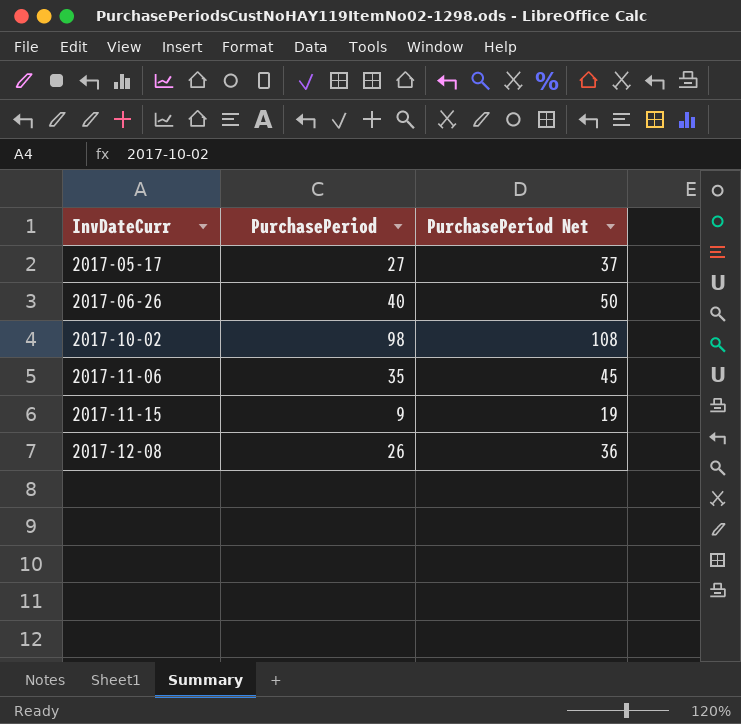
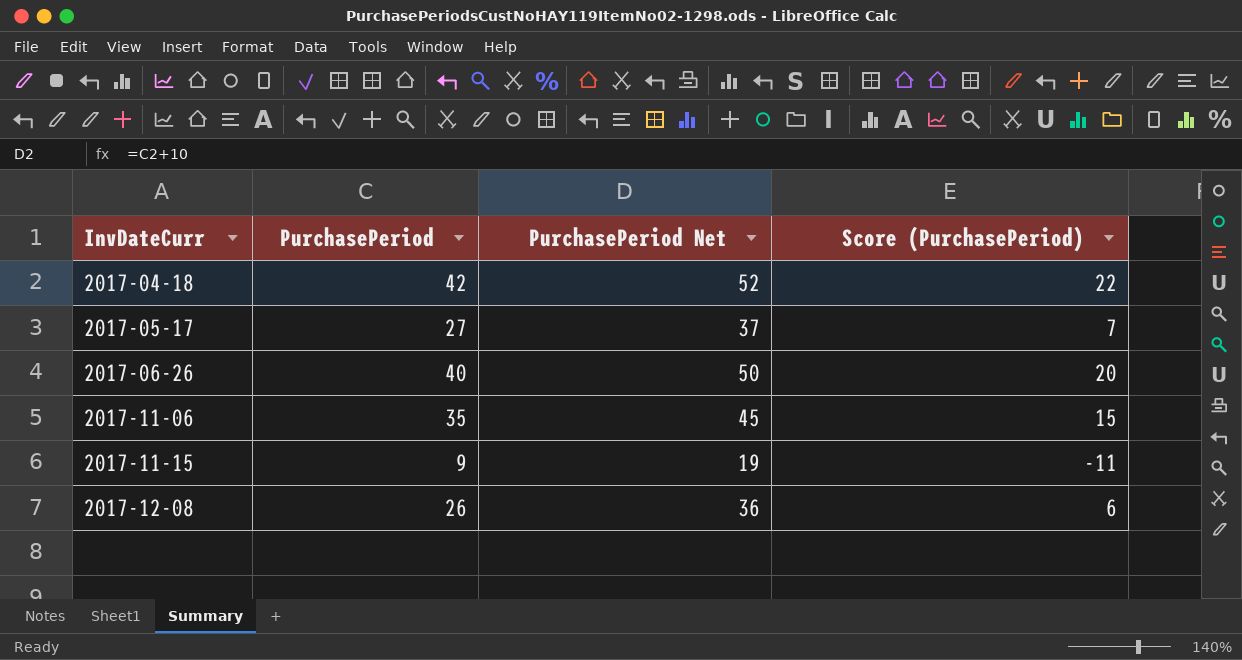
column Score (PurchasePeriod) | formula: none -> [PurchasePeriod] - 20
row 2017-10-02: 98 | 108 -> none
row 2017-04-18: none -> 42 | 52 | 22

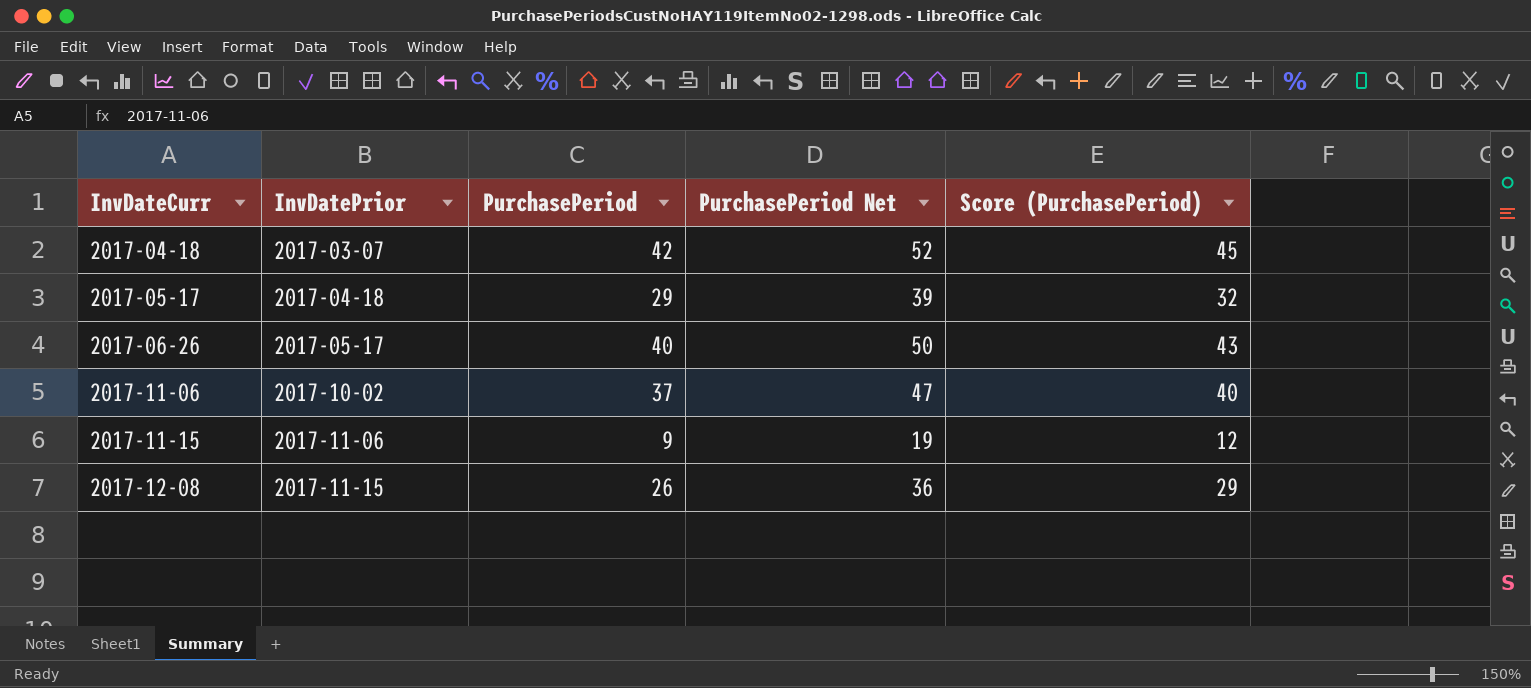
column InvDatePrior | position: none -> 2
column Score (PurchasePeriod) | formula: [PurchasePeriod] - 20 -> [PurchasePeriod] + 3
2017-05-17 | PurchasePeriod: 27 -> 29
2017-05-17 | PurchasePeriod Net: 37 -> 39
2017-11-06 | PurchasePeriod: 35 -> 37
2017-11-06 | PurchasePeriod Net: 45 -> 47

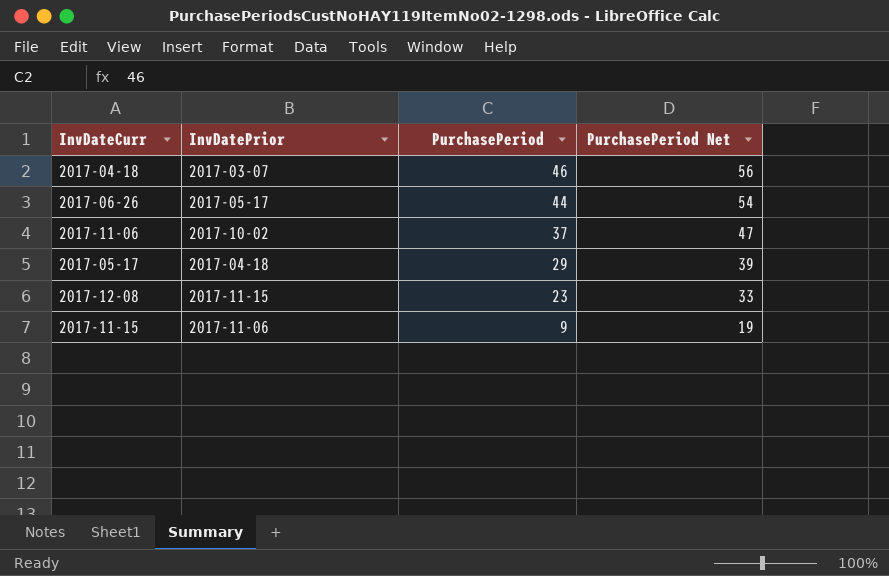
row order: InvDateCurr ascending -> PurchasePeriod descending
column Score (PurchasePeriod) | formula: [PurchasePeriod] + 3 -> none
2017-04-18 | PurchasePeriod: 42 -> 46
2017-04-18 | PurchasePeriod Net: 52 -> 56
2017-06-26 | PurchasePeriod: 40 -> 44
2017-06-26 | PurchasePeriod Net: 50 -> 54
2017-12-08 | PurchasePeriod: 26 -> 23
2017-12-08 | PurchasePeriod Net: 36 -> 33

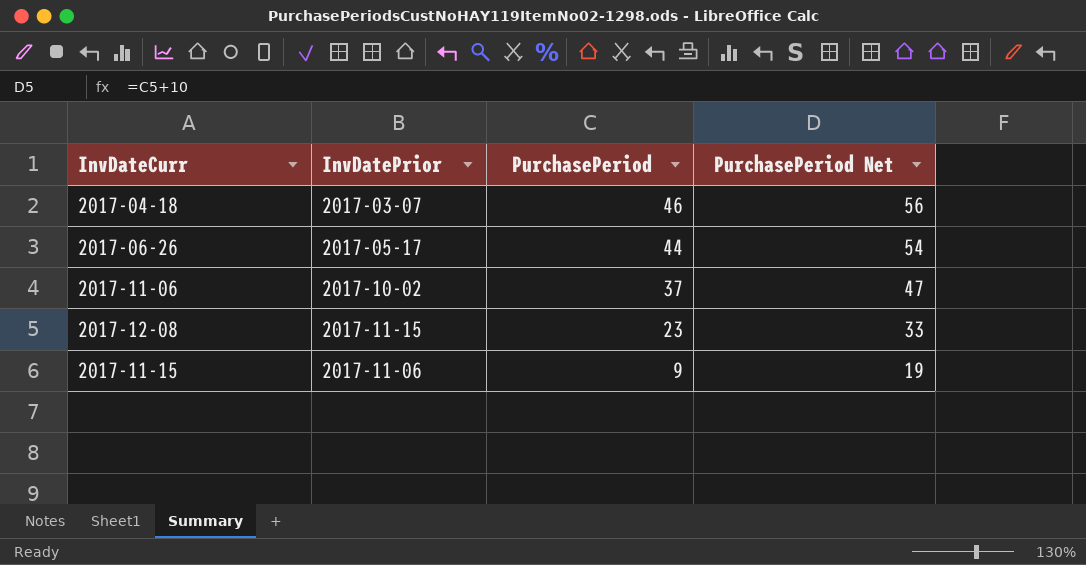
row 2017-05-17: 2017-04-18 | 29 | 39 -> none

